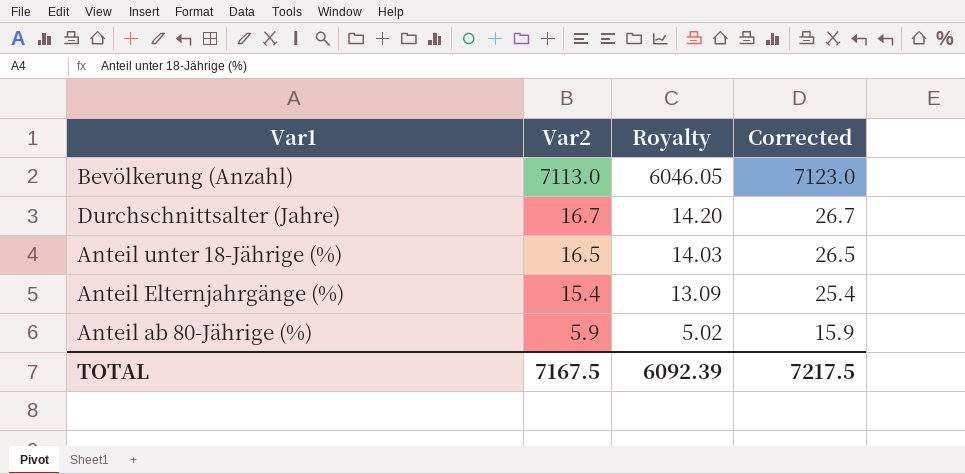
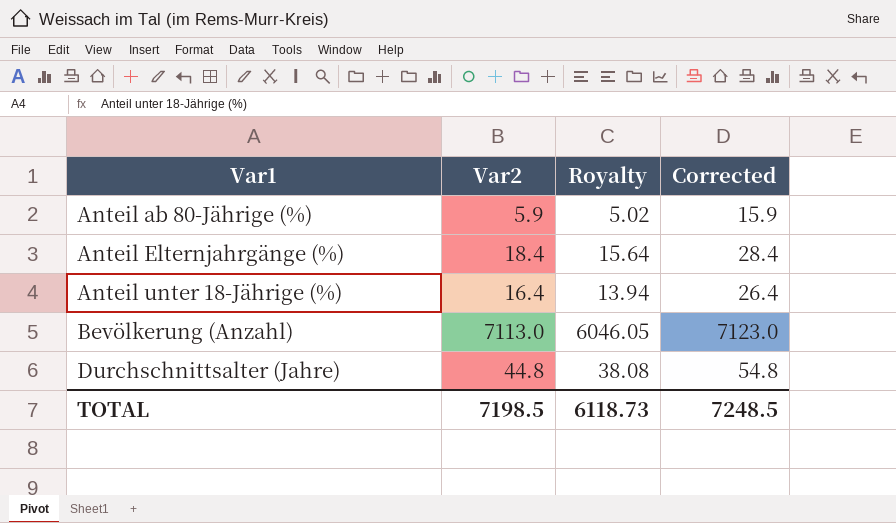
row order: Var2 descending -> Var1 ascending
Anteil Elternjahrgänge (%) | Var2: 15.4 -> 18.4
Anteil Elternjahrgänge (%) | Royalty: 13.09 -> 15.64
Anteil Elternjahrgänge (%) | Corrected: 25.4 -> 28.4
Anteil unter 18-Jährige (%) | Var2: 16.5 -> 16.4
Anteil unter 18-Jährige (%) | Royalty: 14.03 -> 13.94
Anteil unter 18-Jährige (%) | Corrected: 26.5 -> 26.4
Durchschnittsalter (Jahre) | Var2: 16.7 -> 44.8
Durchschnittsalter (Jahre) | Royalty: 14.20 -> 38.08
Durchschnittsalter (Jahre) | Corrected: 26.7 -> 54.8
TOTAL | Var2: 7167.5 -> 7198.5
TOTAL | Royalty: 6092.39 -> 6118.73
TOTAL | Corrected: 7217.5 -> 7248.5

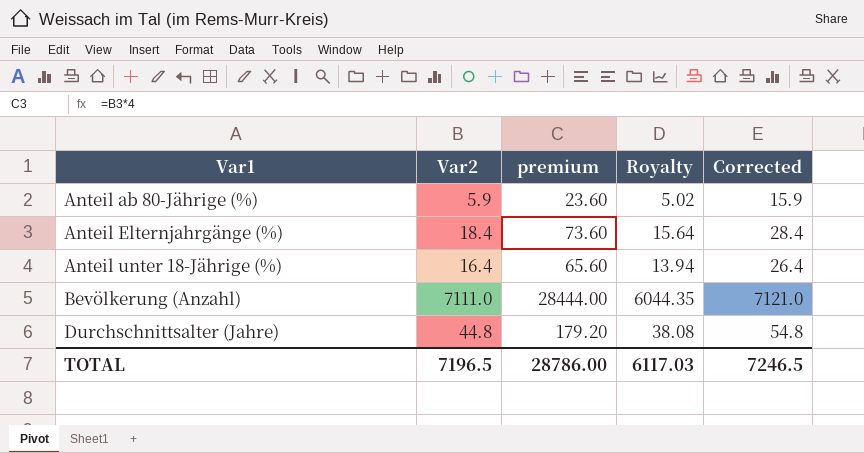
column premium | formula: none -> [Var2] * 4
Bevölkerung (Anzahl) | Var2: 7113.0 -> 7111.0
Bevölkerung (Anzahl) | Royalty: 6046.05 -> 6044.35
Bevölkerung (Anzahl) | Corrected: 7123.0 -> 7121.0
TOTAL | Var2: 7198.5 -> 7196.5
TOTAL | Royalty: 6118.73 -> 6117.03
TOTAL | Corrected: 7248.5 -> 7246.5

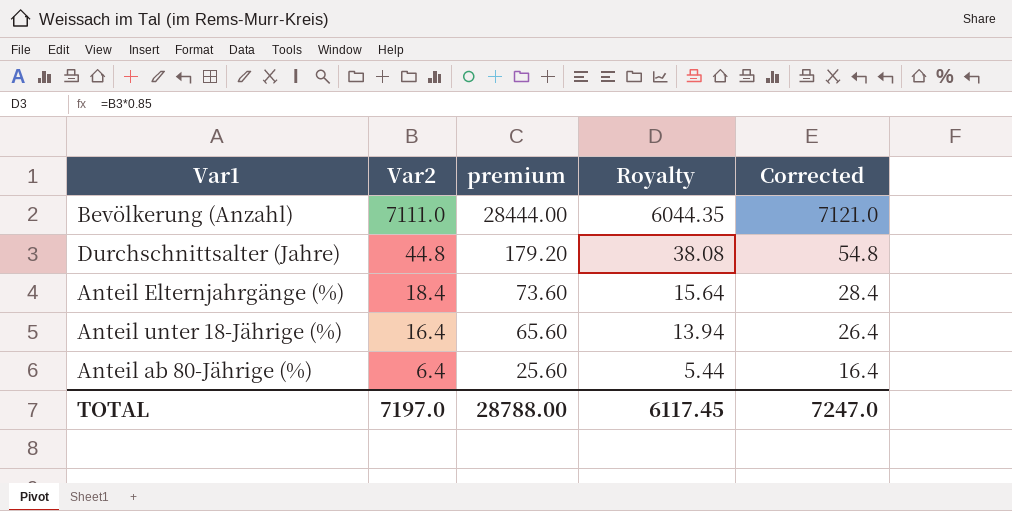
row order: Var1 ascending -> Var2 descending
Anteil ab 80-Jährige (%) | Var2: 5.9 -> 6.4
Anteil ab 80-Jährige (%) | premium: 23.60 -> 25.60
Anteil ab 80-Jährige (%) | Royalty: 5.02 -> 5.44
Anteil ab 80-Jährige (%) | Corrected: 15.9 -> 16.4
TOTAL | Var2: 7196.5 -> 7197.0
TOTAL | premium: 28786.00 -> 28788.00
TOTAL | Royalty: 6117.03 -> 6117.45
TOTAL | Corrected: 7246.5 -> 7247.0

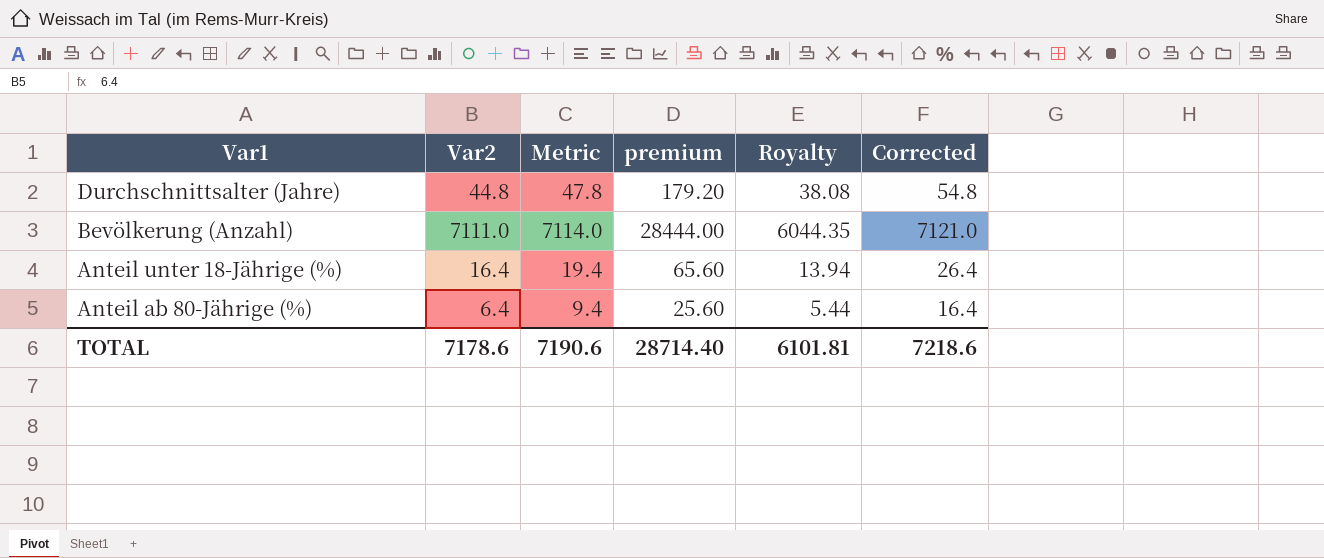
row order: Var2 descending -> Var1 descending
column Metric | formula: none -> [Var2] + 3
row Anteil Elternjahrgänge (%): 18.4 | 73.60 | 15.64 | 28.4 -> none
TOTAL | Var2: 7197.0 -> 7178.6
TOTAL | premium: 28788.00 -> 28714.40
TOTAL | Royalty: 6117.45 -> 6101.81
TOTAL | Corrected: 7247.0 -> 7218.6

